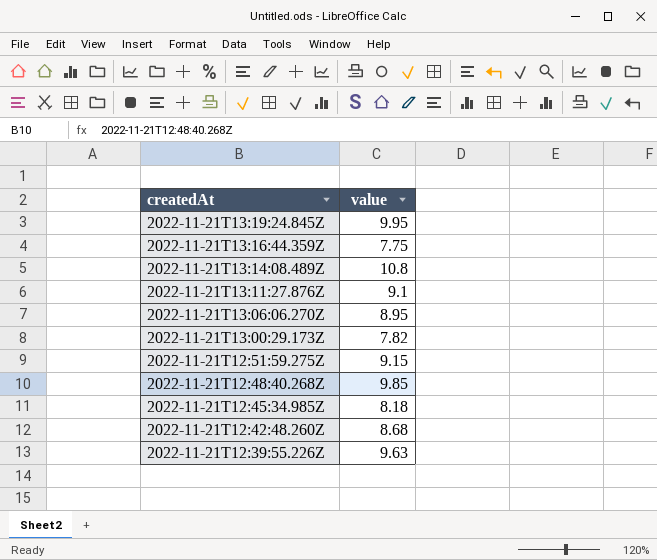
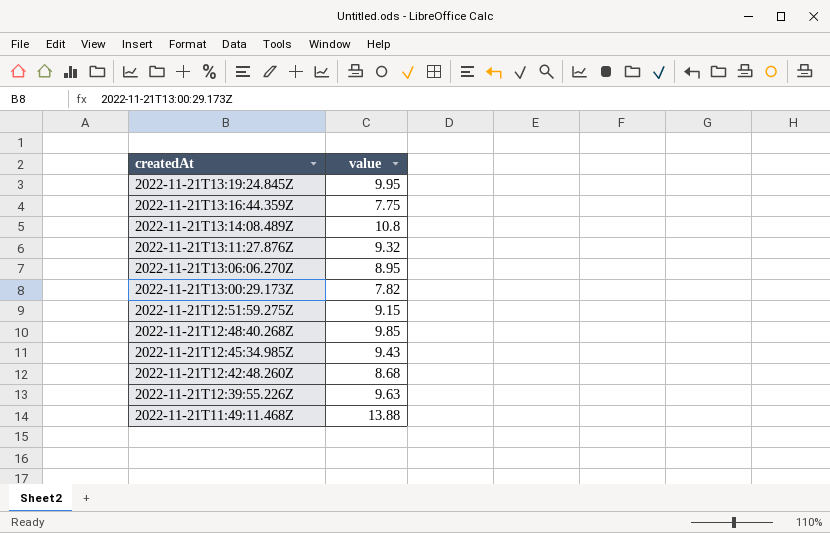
2022-11-21T13:11:27.876Z | value: 9.1 -> 9.32
2022-11-21T12:45:34.985Z | value: 8.18 -> 9.43
row 2022-11-21T11:49:11.468Z: none -> 13.88

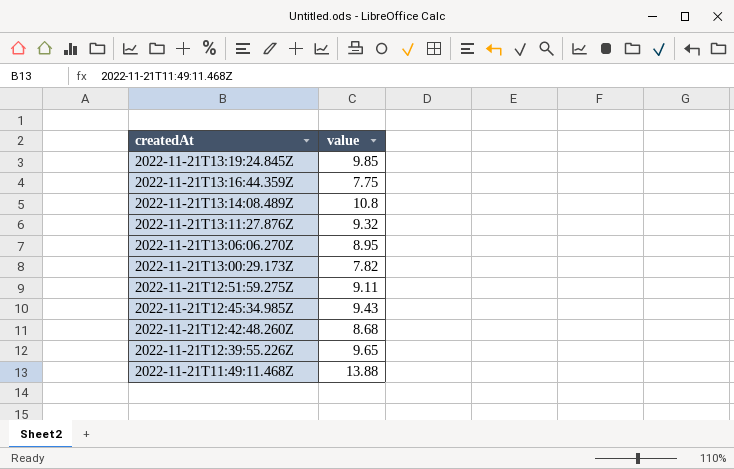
row 2022-11-21T12:48:40.268Z: 9.85 -> none
2022-11-21T13:19:24.845Z | value: 9.95 -> 9.85
2022-11-21T12:51:59.275Z | value: 9.15 -> 9.11
2022-11-21T12:39:55.226Z | value: 9.63 -> 9.65

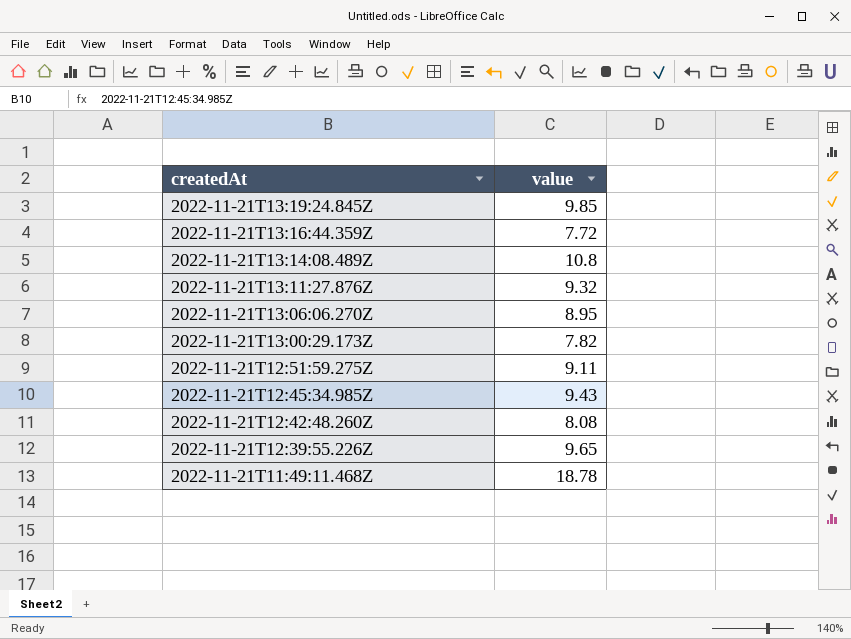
2022-11-21T13:16:44.359Z | value: 7.75 -> 7.72
2022-11-21T12:42:48.260Z | value: 8.68 -> 8.08
2022-11-21T11:49:11.468Z | value: 13.88 -> 18.78

